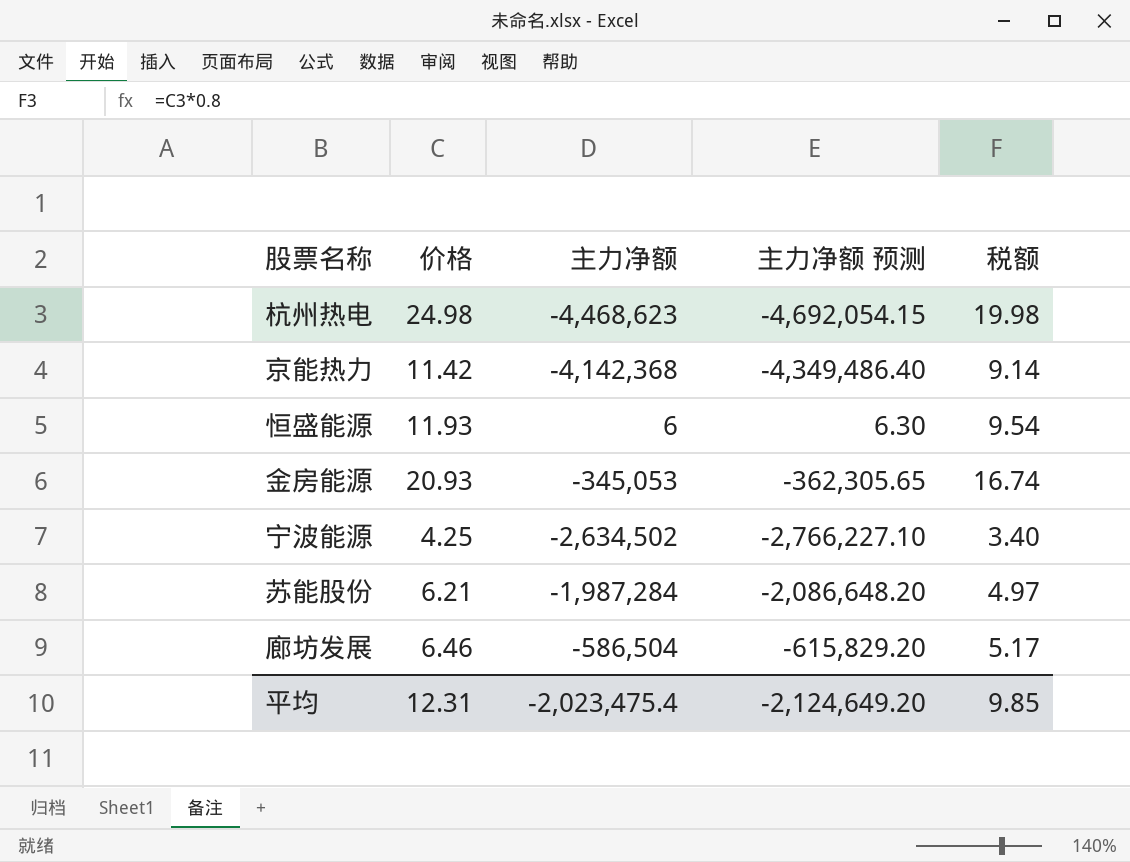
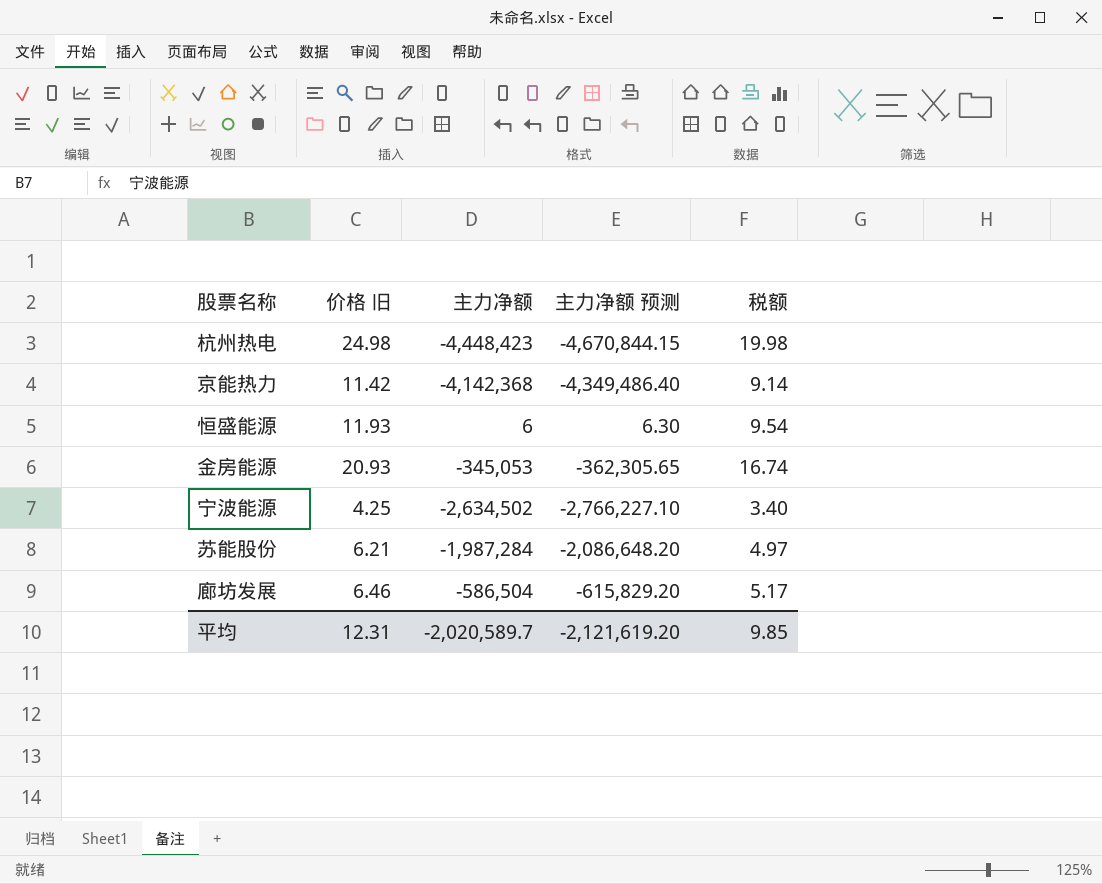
column name: 价格 -> 价格 旧
杭州热电 | 主力净额: -4,468,623 -> -4,448,423
杭州热电 | 主力净额 预测: -4,692,054.15 -> -4,670,844.15
平均 | 主力净额: -2,023,475.4 -> -2,020,589.7
平均 | 主力净额 预测: -2,124,649.20 -> -2,121,619.20

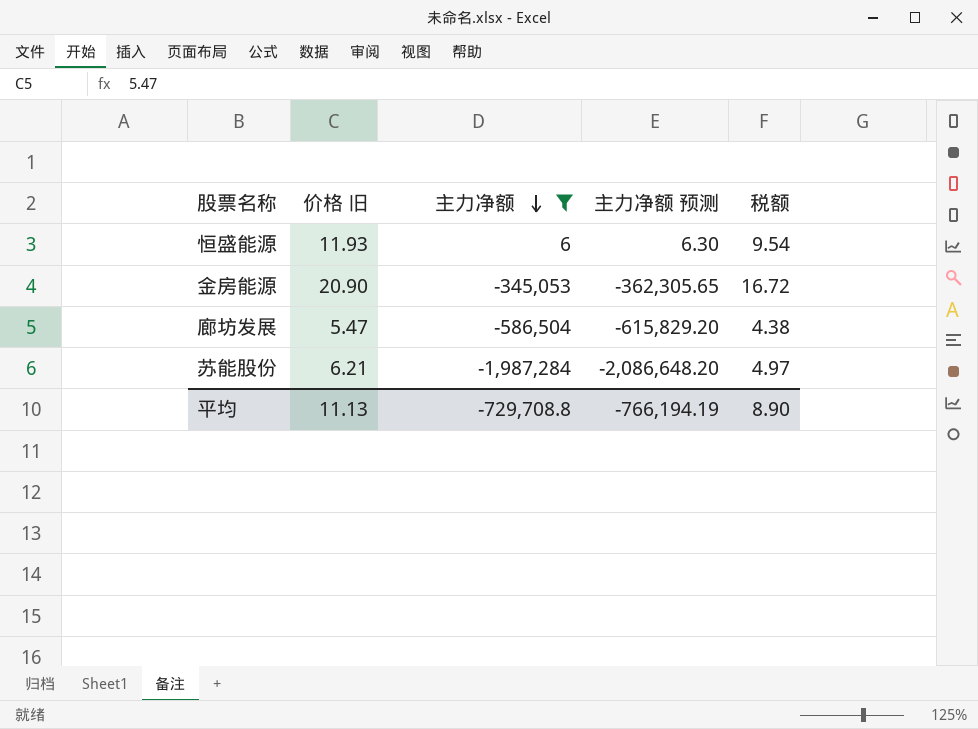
filter: none -> 主力净额 >= -1,987,284
row order: none -> 主力净额 descending
金房能源 | 价格 旧: 20.93 -> 20.90
金房能源 | 税额: 16.74 -> 16.72
廊坊发展 | 价格 旧: 6.46 -> 5.47
廊坊发展 | 税额: 5.17 -> 4.38
平均 | 价格 旧: 12.31 -> 11.13
平均 | 主力净额: -2,020,589.7 -> -729,708.8
平均 | 主力净额 预测: -2,121,619.20 -> -766,194.19
平均 | 税额: 9.85 -> 8.90

